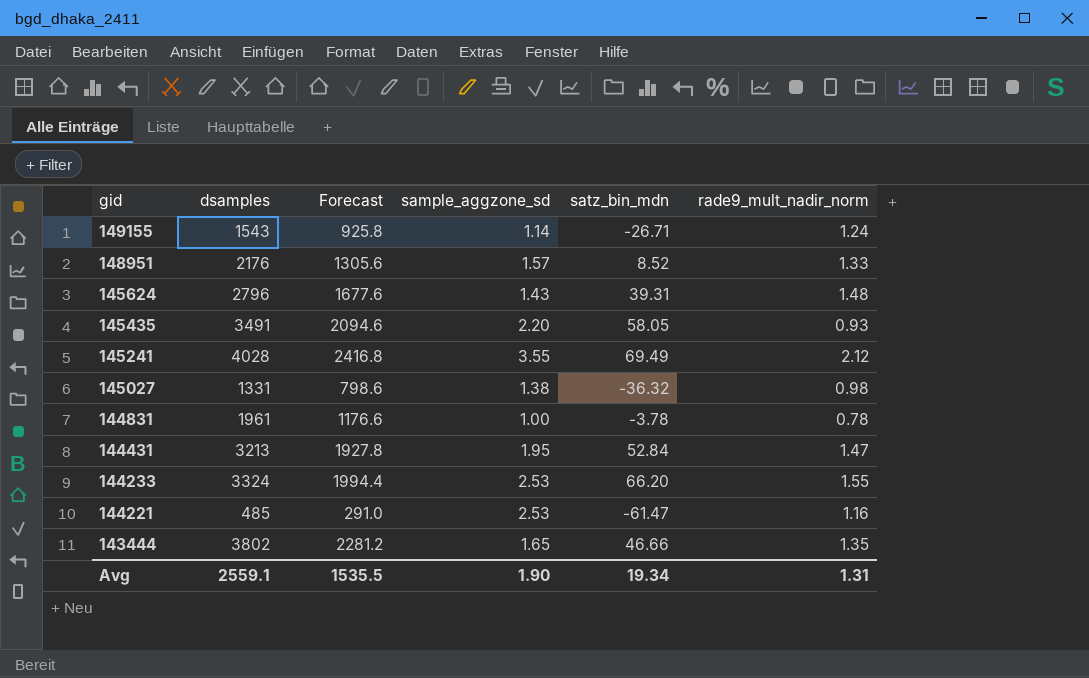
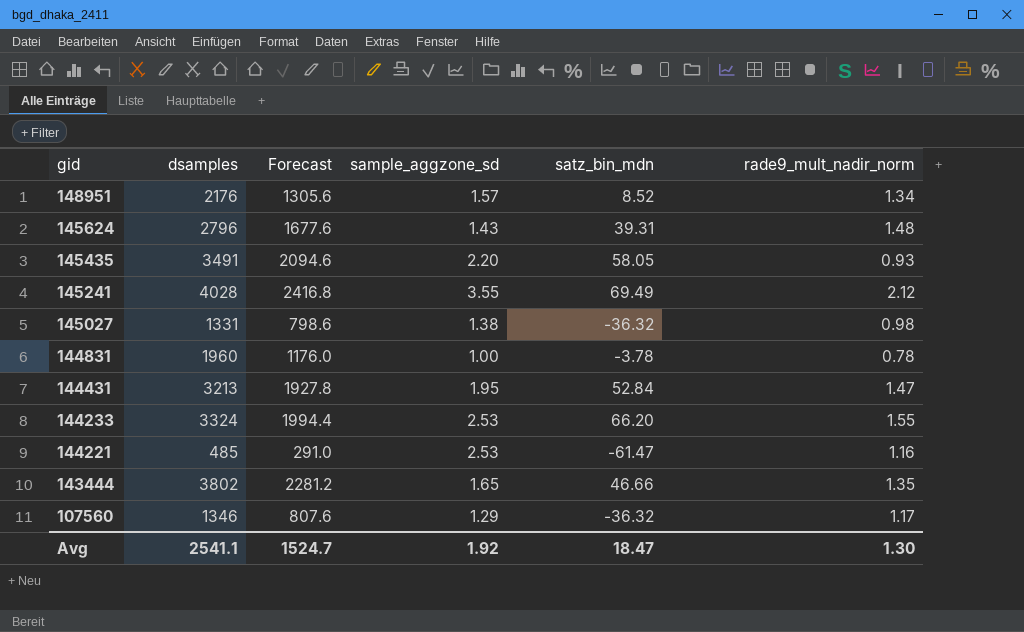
row 149155: 1543 | 925.8 | 1.14 | -26.71 | 1.24 -> none
148951 | rade9_mult_nadir_norm: 1.33 -> 1.34
144831 | dsamples: 1961 -> 1960
144831 | Forecast: 1176.6 -> 1176.0
row 107560: none -> 1346 | 807.6 | 1.29 | -36.32 | 1.17
Avg | dsamples: 2559.1 -> 2541.1
Avg | Forecast: 1535.5 -> 1524.7
Avg | sample_aggzone_sd: 1.90 -> 1.92
Avg | satz_bin_mdn: 19.34 -> 18.47
Avg | rade9_mult_nadir_norm: 1.31 -> 1.30

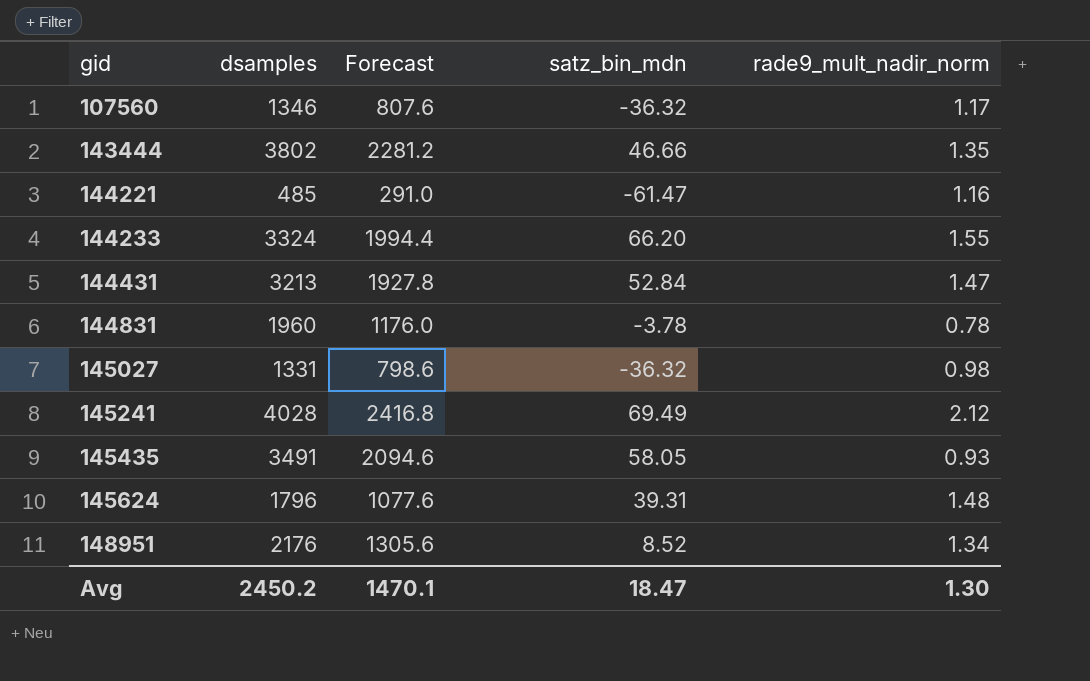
row order: gid descending -> gid ascending
column sample_aggzone_sd | position: 4 -> none
145624 | dsamples: 2796 -> 1796
145624 | Forecast: 1677.6 -> 1077.6
Avg | dsamples: 2541.1 -> 2450.2
Avg | Forecast: 1524.7 -> 1470.1

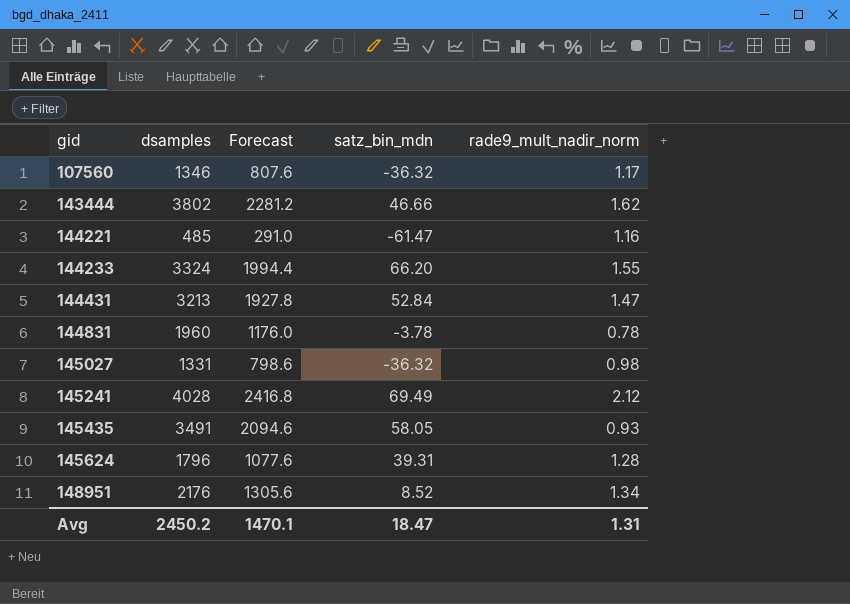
143444 | rade9_mult_nadir_norm: 1.35 -> 1.62
145624 | rade9_mult_nadir_norm: 1.48 -> 1.28
Avg | rade9_mult_nadir_norm: 1.30 -> 1.31

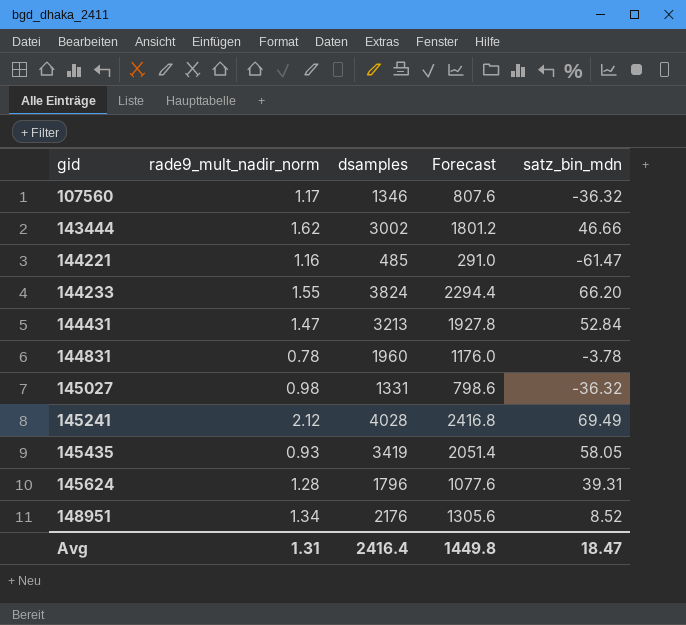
column rade9_mult_nadir_norm | position: 5 -> 2
143444 | dsamples: 3802 -> 3002
143444 | Forecast: 2281.2 -> 1801.2
144233 | dsamples: 3324 -> 3824
144233 | Forecast: 1994.4 -> 2294.4
145435 | dsamples: 3491 -> 3419
145435 | Forecast: 2094.6 -> 2051.4
Avg | dsamples: 2450.2 -> 2416.4
Avg | Forecast: 1470.1 -> 1449.8

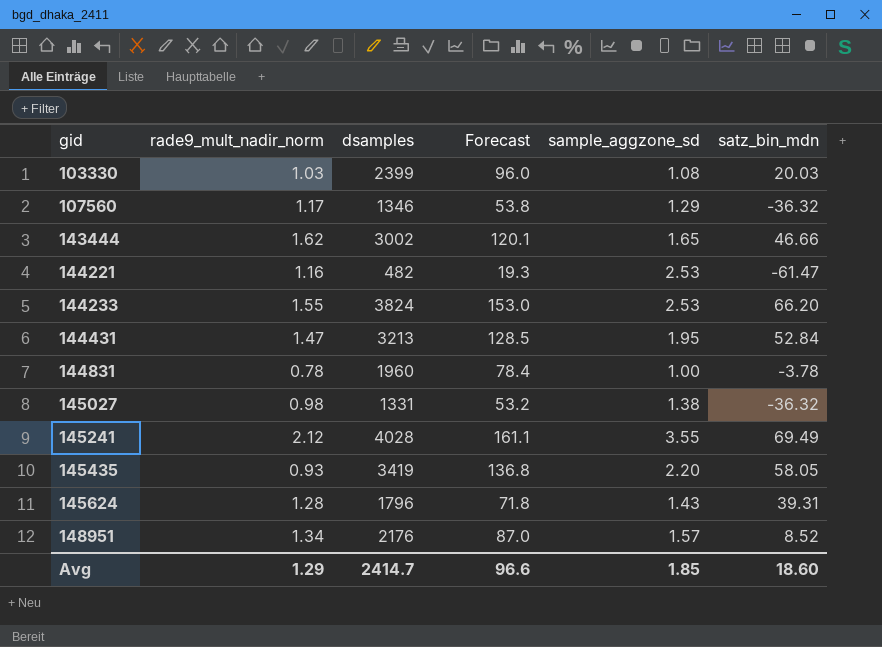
column Forecast | formula: [dsamples] * 0.6 -> [dsamples] * 0.04
column sample_aggzone_sd | position: none -> 5
row 103330: none -> 1.03 | 2399 | 96.0 | 1.08 | 20.03
144221 | dsamples: 485 -> 482
Avg | rade9_mult_nadir_norm: 1.31 -> 1.29
Avg | dsamples: 2416.4 -> 2414.7
Avg | Forecast: 1449.8 -> 96.6
Avg | satz_bin_mdn: 18.47 -> 18.60

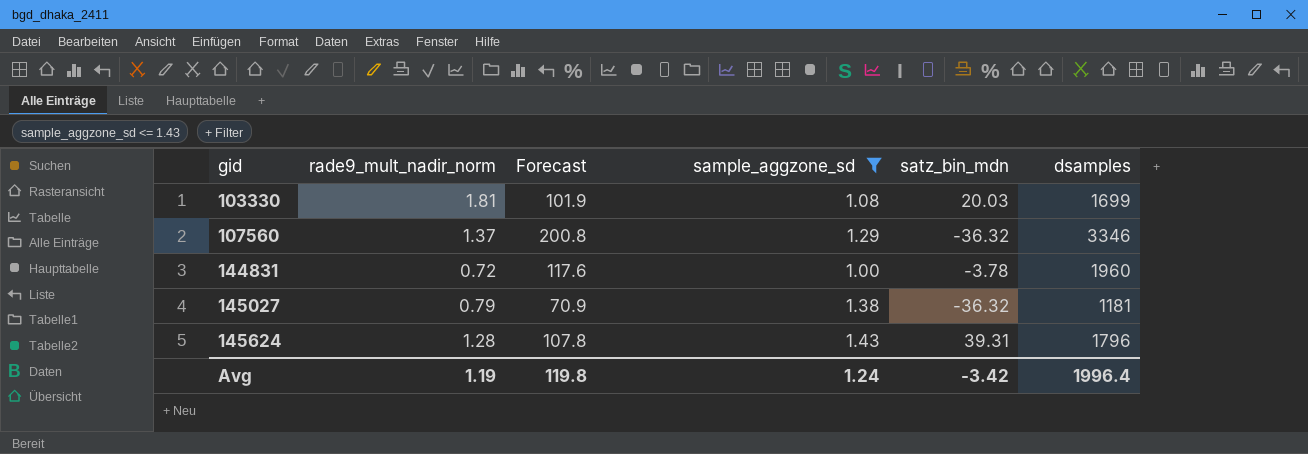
filter: none -> sample_aggzone_sd <= 1.43
column Forecast | formula: [dsamples] * 0.04 -> [dsamples] * 0.06
column dsamples | position: 3 -> 6
103330 | rade9_mult_nadir_norm: 1.03 -> 1.81
103330 | dsamples: 2399 -> 1699
107560 | rade9_mult_nadir_norm: 1.17 -> 1.37
107560 | dsamples: 1346 -> 3346
144831 | rade9_mult_nadir_norm: 0.78 -> 0.72
145027 | rade9_mult_nadir_norm: 0.98 -> 0.79
145027 | dsamples: 1331 -> 1181
Avg | rade9_mult_nadir_norm: 1.29 -> 1.19
Avg | Forecast: 96.6 -> 119.8
Avg | sample_aggzone_sd: 1.85 -> 1.24
Avg | satz_bin_mdn: 18.60 -> -3.42
Avg | dsamples: 2414.7 -> 1996.4

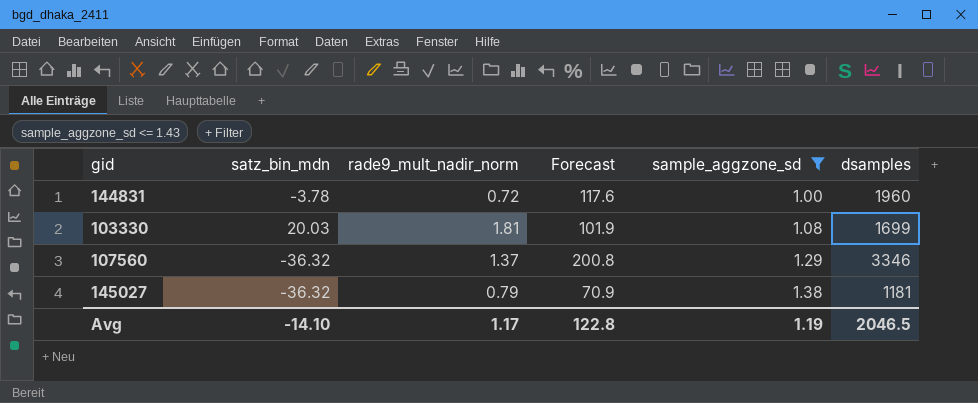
row order: gid ascending -> sample_aggzone_sd ascending
column satz_bin_mdn | position: 5 -> 2
row 145624: 1.28 | 107.8 | 1.43 | 39.31 | 1796 -> none
Avg | satz_bin_mdn: -3.42 -> -14.10
Avg | rade9_mult_nadir_norm: 1.19 -> 1.17
Avg | Forecast: 119.8 -> 122.8
Avg | sample_aggzone_sd: 1.24 -> 1.19
Avg | dsamples: 1996.4 -> 2046.5

